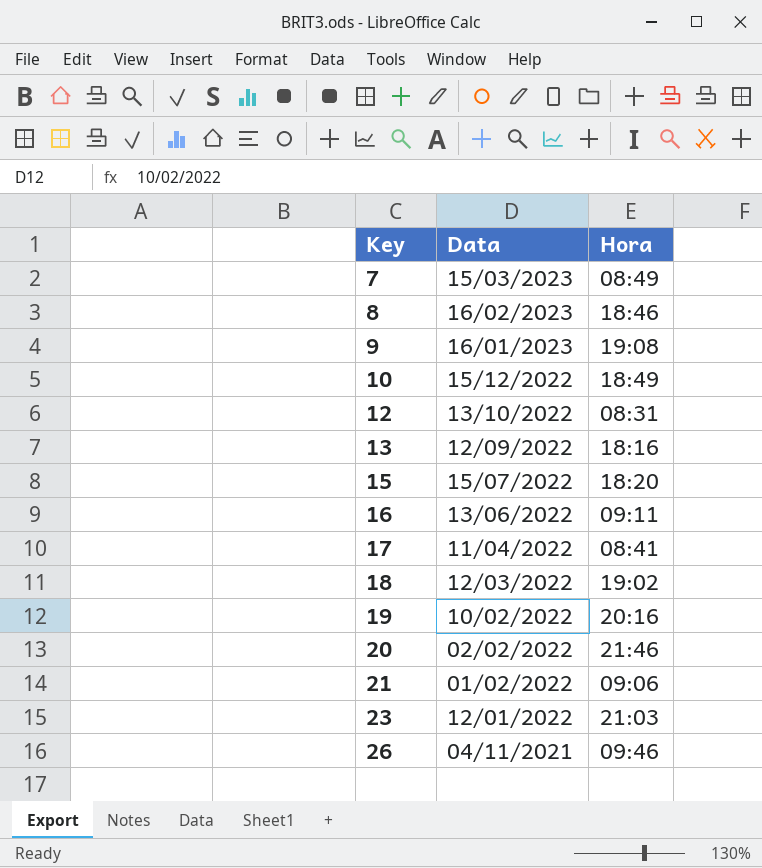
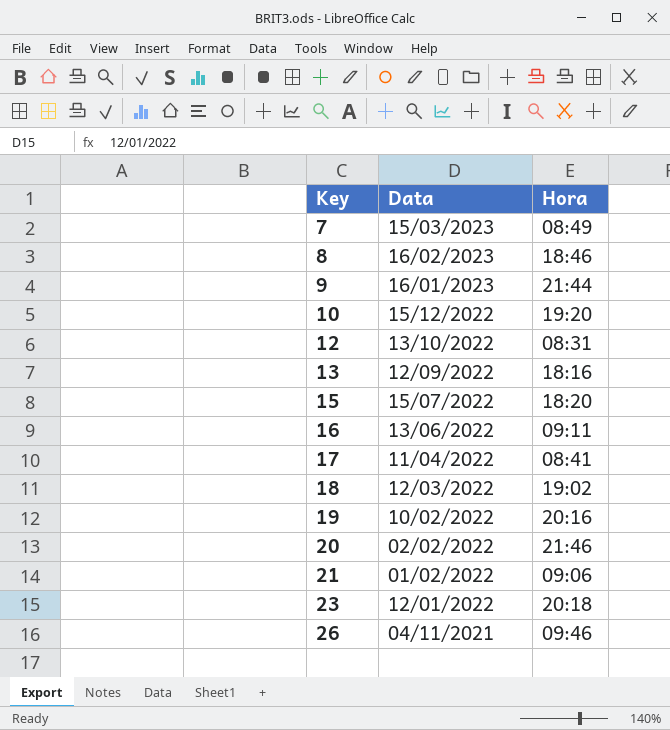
9 | Hora: 19:08 -> 21:44
10 | Hora: 18:49 -> 19:20
23 | Hora: 21:03 -> 20:18

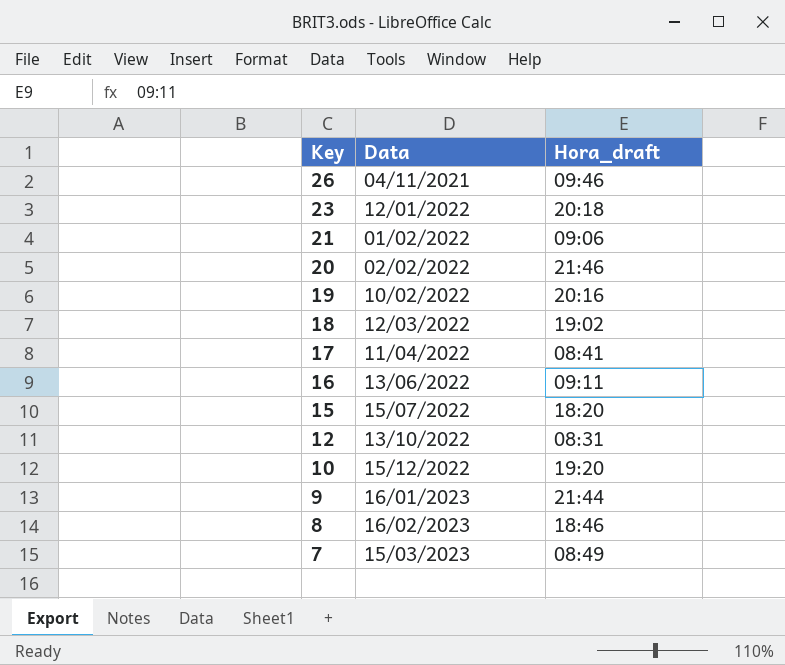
row order: Key ascending -> Key descending
column name: Hora -> Hora_draft
row 13: 12/09/2022 | 18:16 -> none

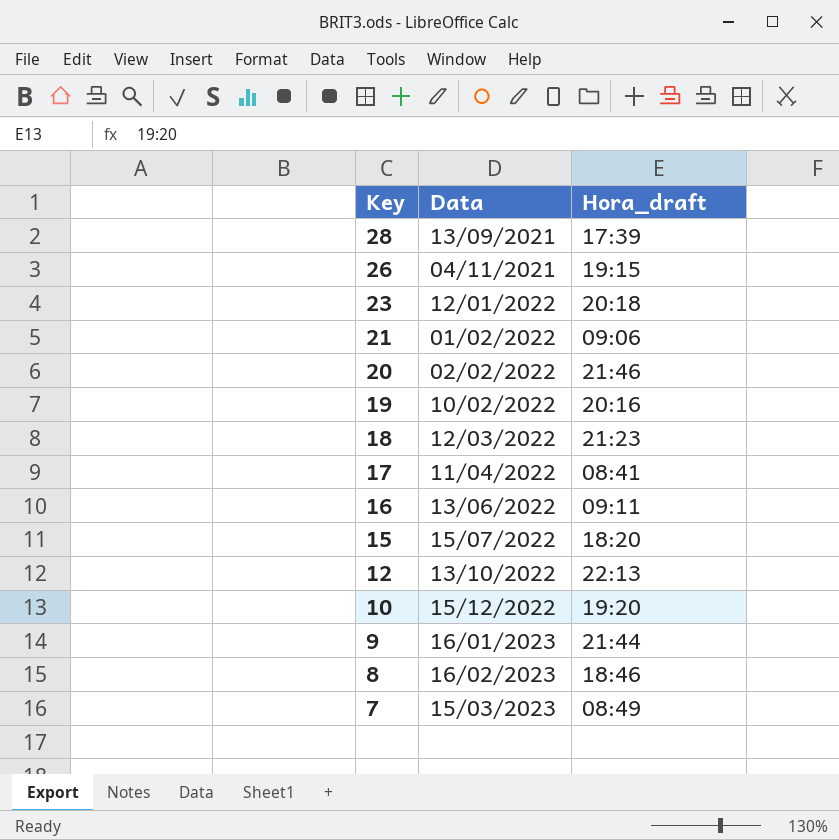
row 28: none -> 13/09/2021 | 17:39
26 | Hora_draft: 09:46 -> 19:15
18 | Hora_draft: 19:02 -> 21:23
12 | Hora_draft: 08:31 -> 22:13

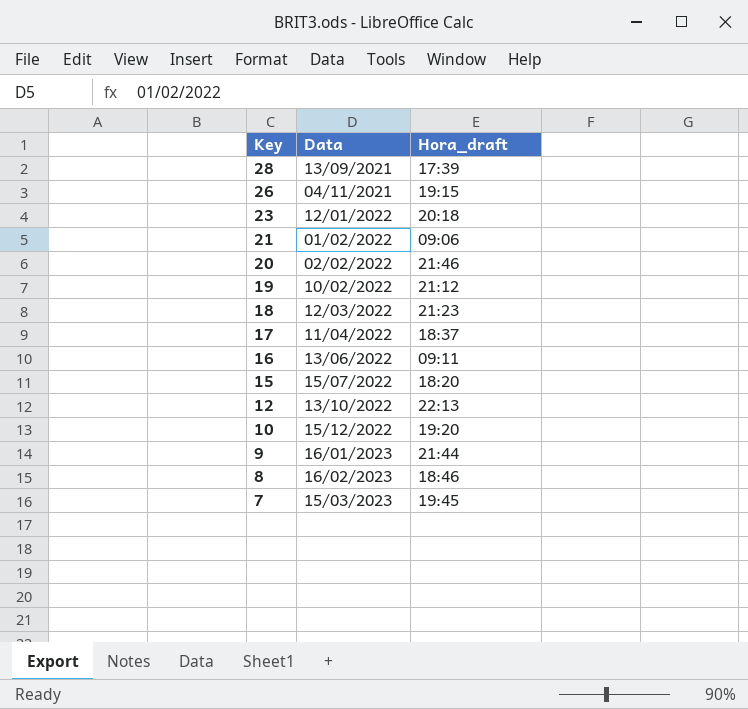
19 | Hora_draft: 20:16 -> 21:12
17 | Hora_draft: 08:41 -> 18:37
7 | Hora_draft: 08:49 -> 19:45

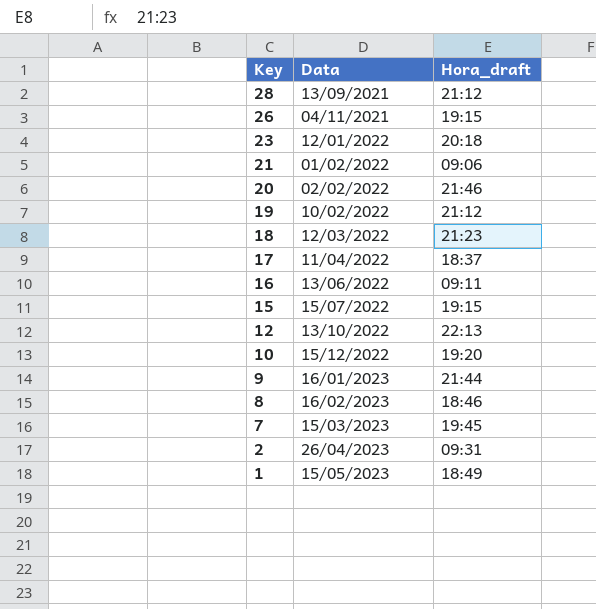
28 | Hora_draft: 17:39 -> 21:12
15 | Hora_draft: 18:20 -> 19:15
row 2: none -> 26/04/2023 | 09:31
row 1: none -> 15/05/2023 | 18:49

